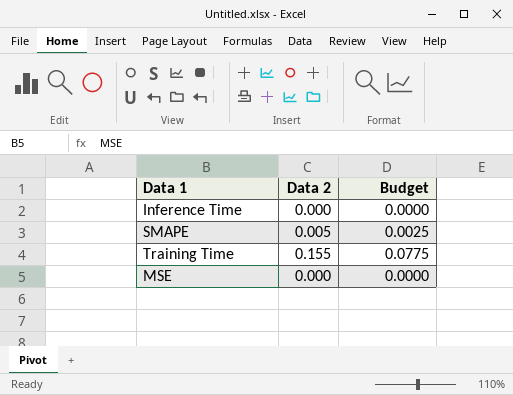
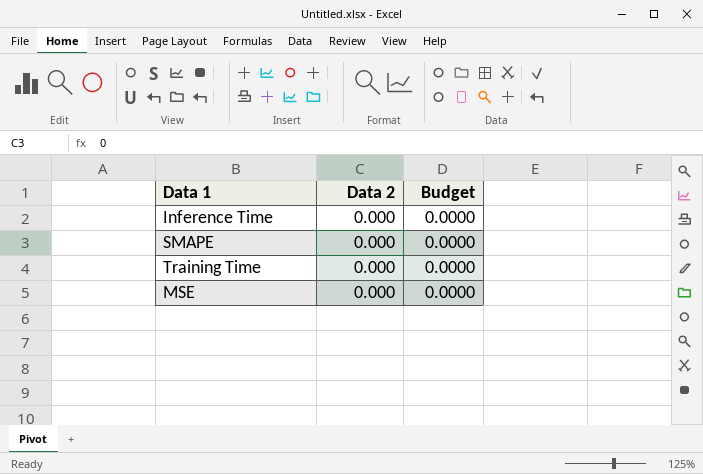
SMAPE | Data 2: 0.005 -> 0.000
SMAPE | Budget: 0.0025 -> 0.0000
Training Time | Data 2: 0.155 -> 0.000
Training Time | Budget: 0.0775 -> 0.0000

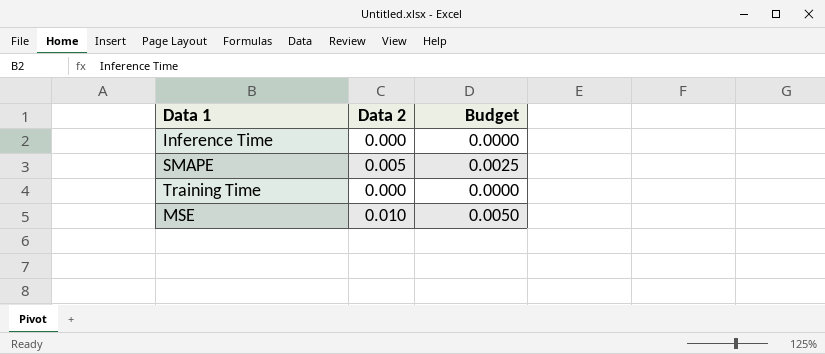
SMAPE | Data 2: 0.000 -> 0.005
SMAPE | Budget: 0.0000 -> 0.0025
MSE | Data 2: 0.000 -> 0.010
MSE | Budget: 0.0000 -> 0.0050

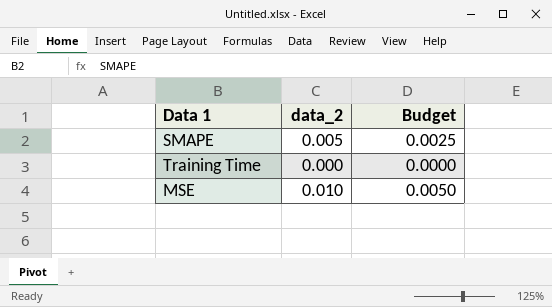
column name: Data 2 -> data_2
row Inference Time: 0.000 | 0.0000 -> none

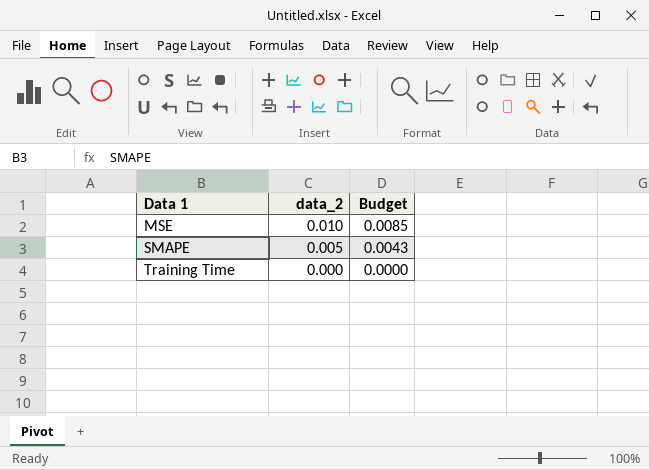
row order: none -> Data 1 ascending
column Budget | formula: [data_2] * 0.5 -> [data_2] * 0.85

